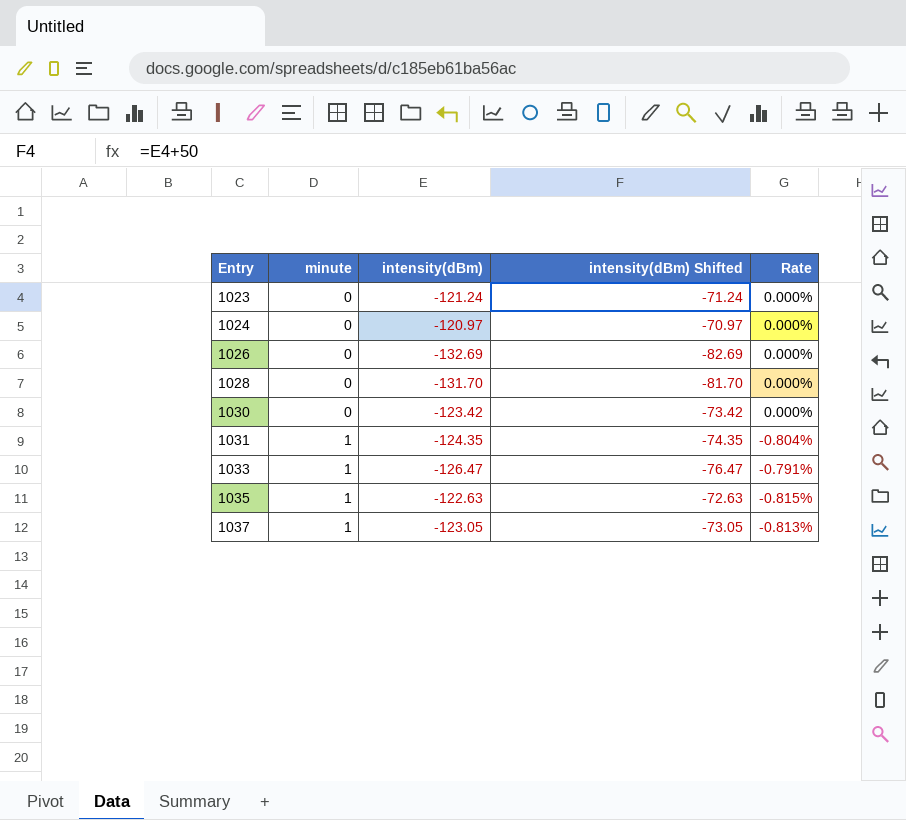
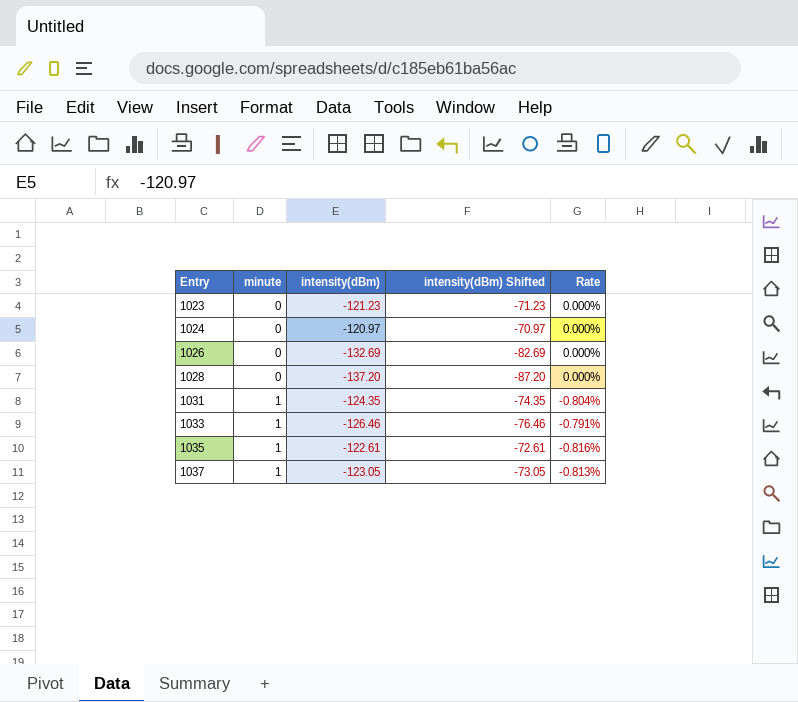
row 1030: 0 | -123.42 | -73.42 | 0.000% -> none
1023 | intensity(dBm): -121.24 -> -121.23
1023 | intensity(dBm) Shifted: -71.24 -> -71.23
1028 | intensity(dBm): -131.70 -> -137.20
1028 | intensity(dBm) Shifted: -81.70 -> -87.20
1033 | intensity(dBm): -126.47 -> -126.46
1033 | intensity(dBm) Shifted: -76.47 -> -76.46
1035 | intensity(dBm): -122.63 -> -122.61
1035 | intensity(dBm) Shifted: -72.63 -> -72.61
1035 | Rate: -0.815% -> -0.816%

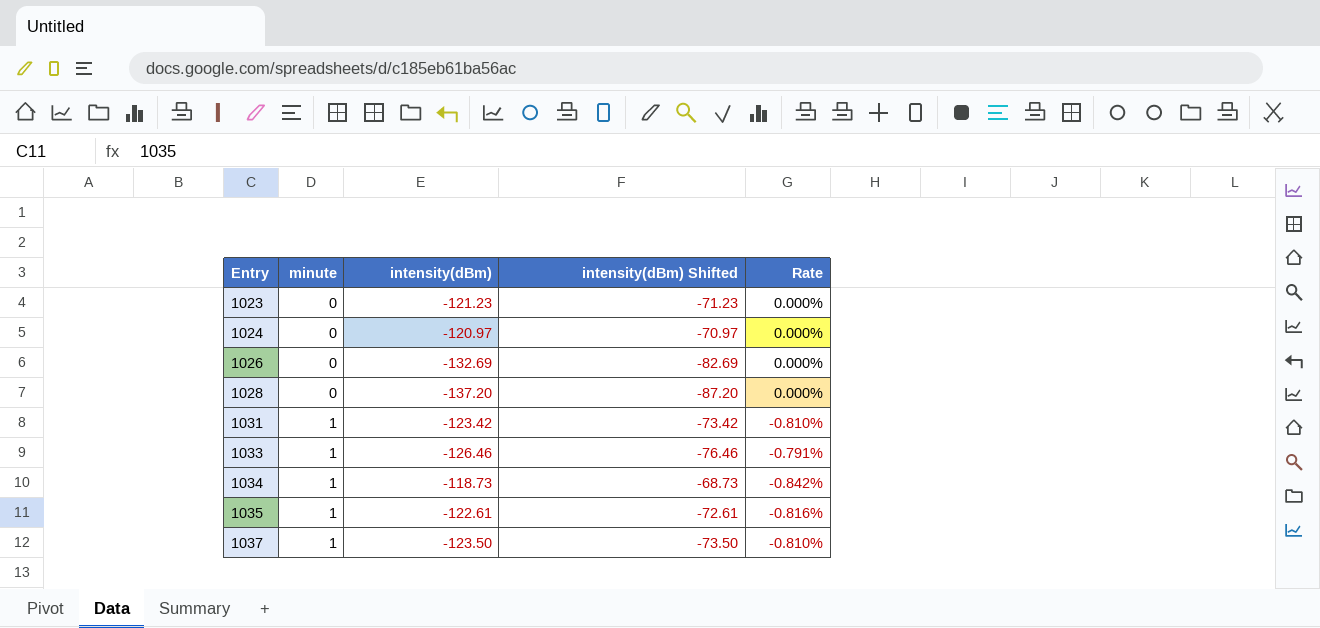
1031 | intensity(dBm): -124.35 -> -123.42
1031 | intensity(dBm) Shifted: -74.35 -> -73.42
1031 | Rate: -0.804% -> -0.810%
row 1034: none -> 1 | -118.73 | -68.73 | -0.842%
1037 | intensity(dBm): -123.05 -> -123.50
1037 | intensity(dBm) Shifted: -73.05 -> -73.50
1037 | Rate: -0.813% -> -0.810%

